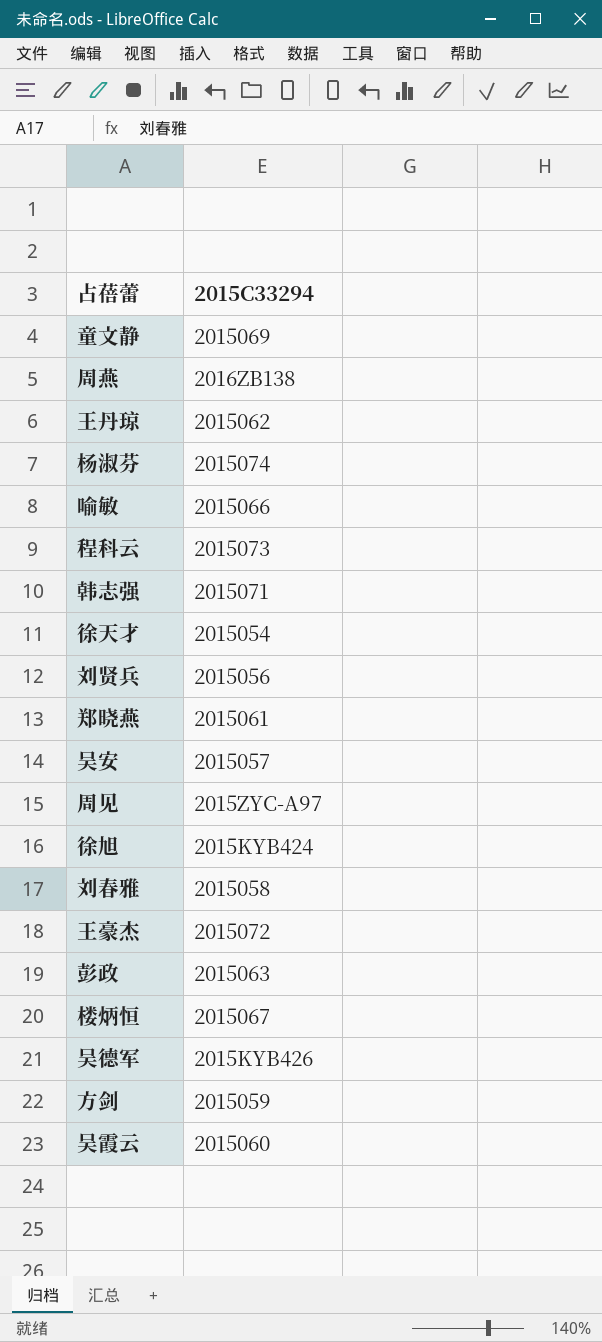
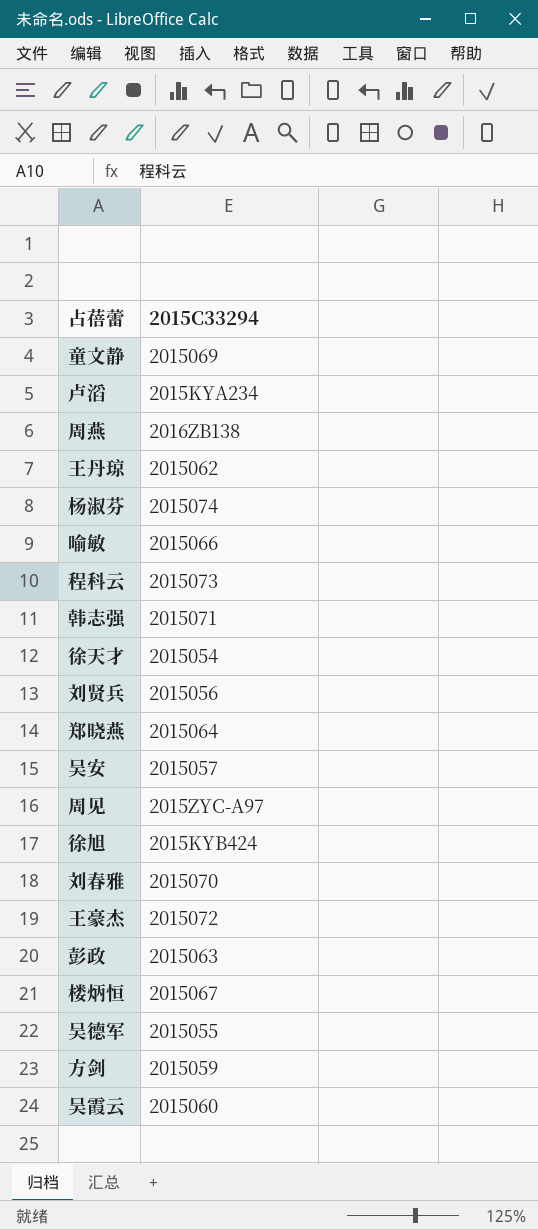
row 卢滔: none -> 2015KYA234
郑晓燕 | 2015C33294: 2015061 -> 2015064
刘春雅 | 2015C33294: 2015058 -> 2015070
吴德军 | 2015C33294: 2015KYB426 -> 2015055

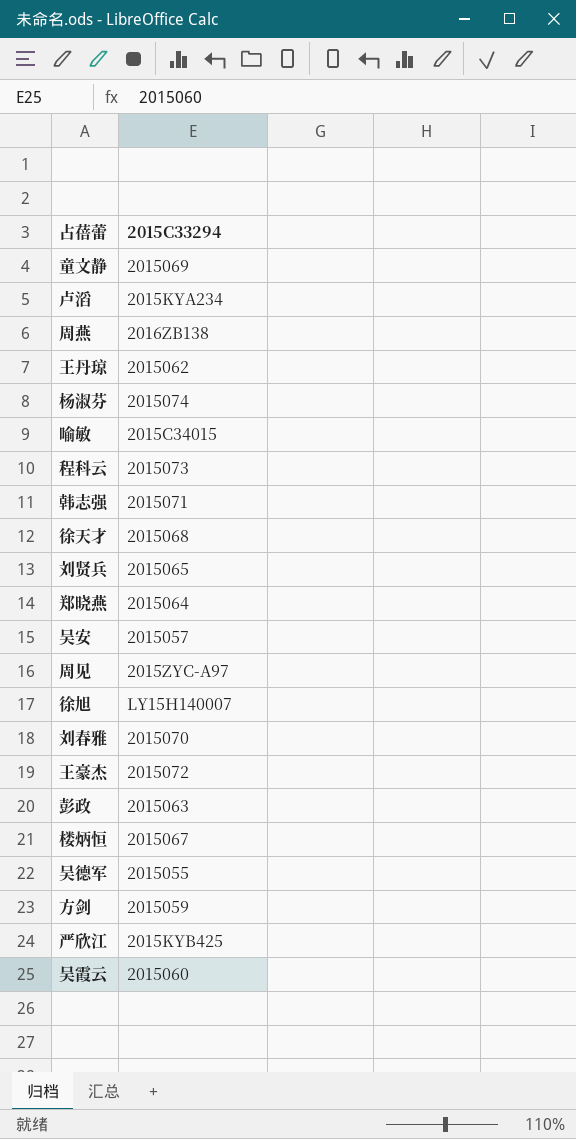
喻敏 | 2015C33294: 2015066 -> 2015C34015
徐天才 | 2015C33294: 2015054 -> 2015068
刘贤兵 | 2015C33294: 2015056 -> 2015065
徐旭 | 2015C33294: 2015KYB424 -> LY15H140007
row 严欣江: none -> 2015KYB425

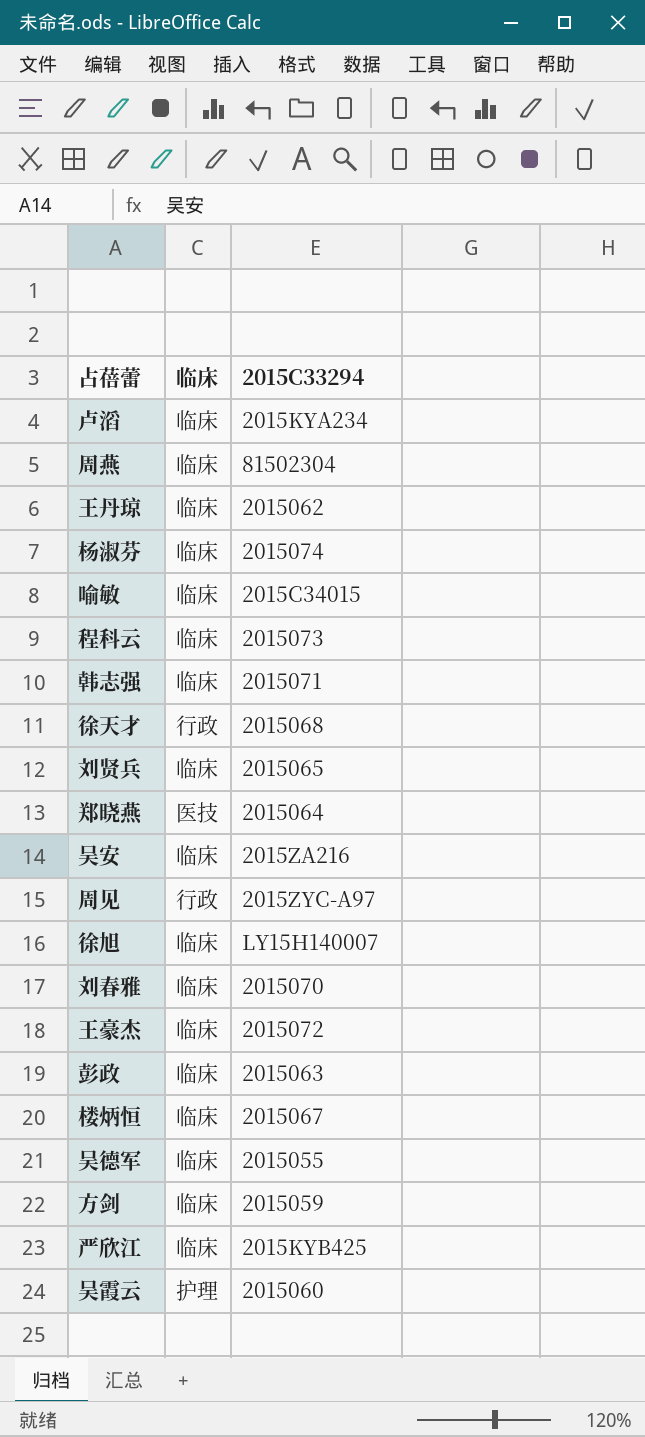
column 临床 | position: none -> 2
row 童文静: 2015069 -> none
周燕 | 2015C33294: 2016ZB138 -> 81502304
吴安 | 2015C33294: 2015057 -> 2015ZA216

